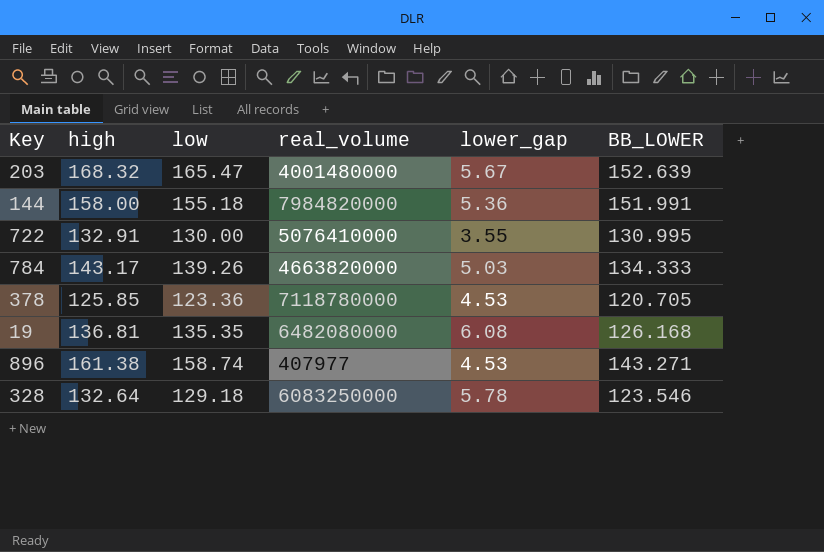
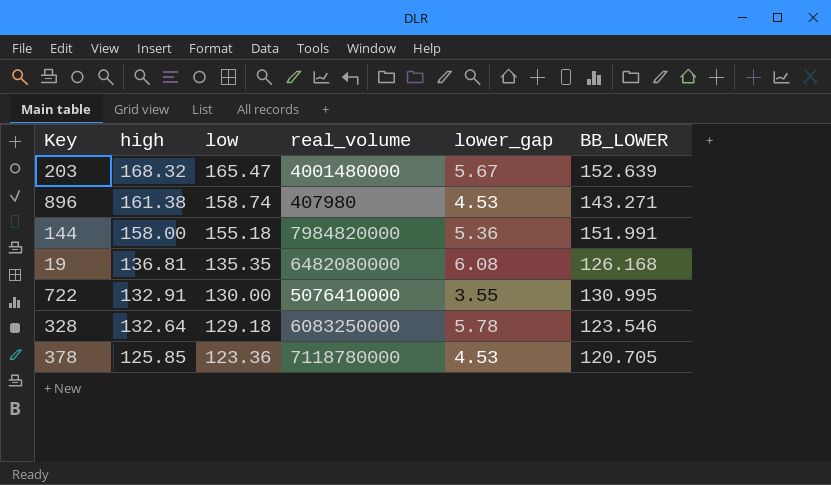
row order: none -> high descending
row 784: 143.17 | 139.26 | 4663820000 | 5.03 | 134.333 -> none
896 | real_volume: 407977 -> 407980

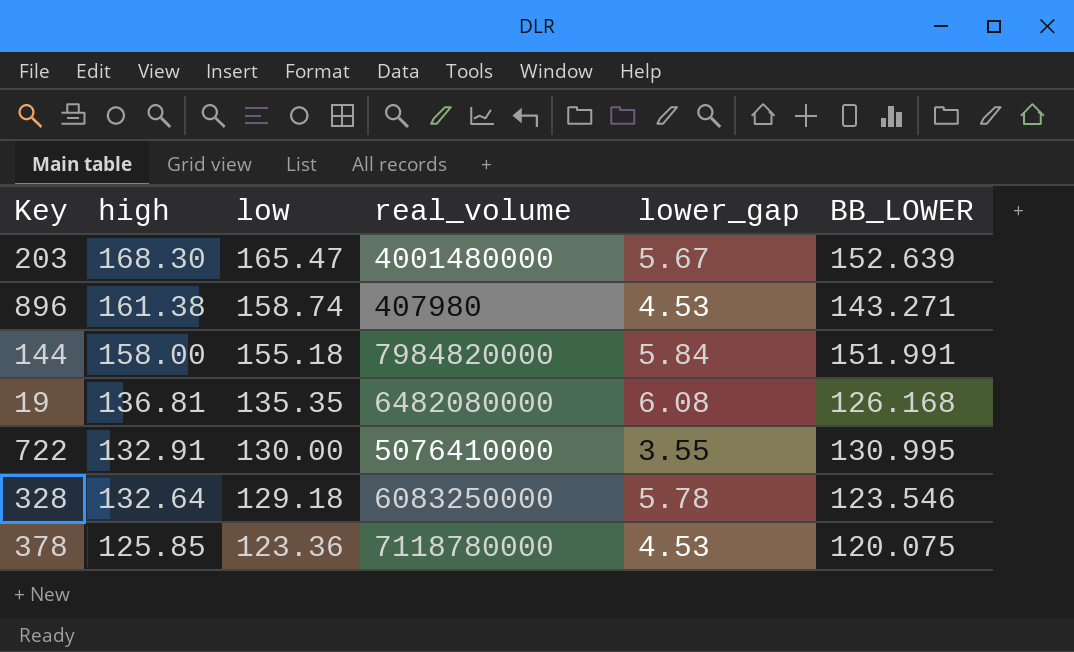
203 | high: 168.32 -> 168.30
144 | lower_gap: 5.36 -> 5.84
378 | BB_LOWER: 120.705 -> 120.075

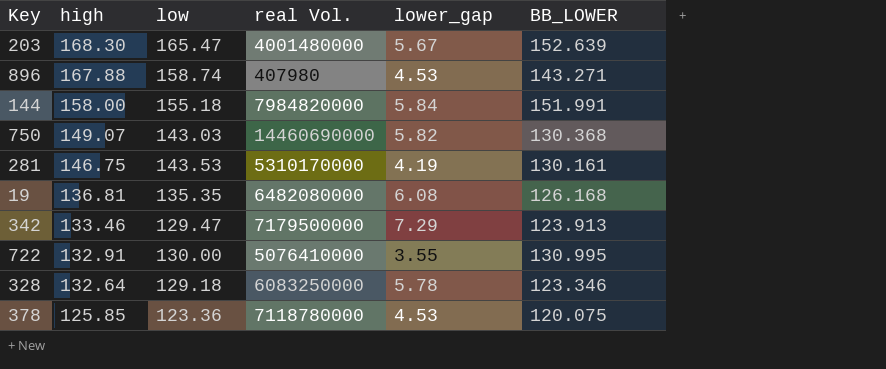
column name: real_volume -> real Vol.
896 | high: 161.38 -> 167.88
row 750: none -> 149.07 | 143.03 | 14460690000 | 5.82 | 130.368
row 281: none -> 146.75 | 143.53 | 5310170000 | 4.19 | 130.161
row 342: none -> 133.46 | 129.47 | 7179500000 | 7.29 | 123.913
328 | BB_LOWER: 123.546 -> 123.346

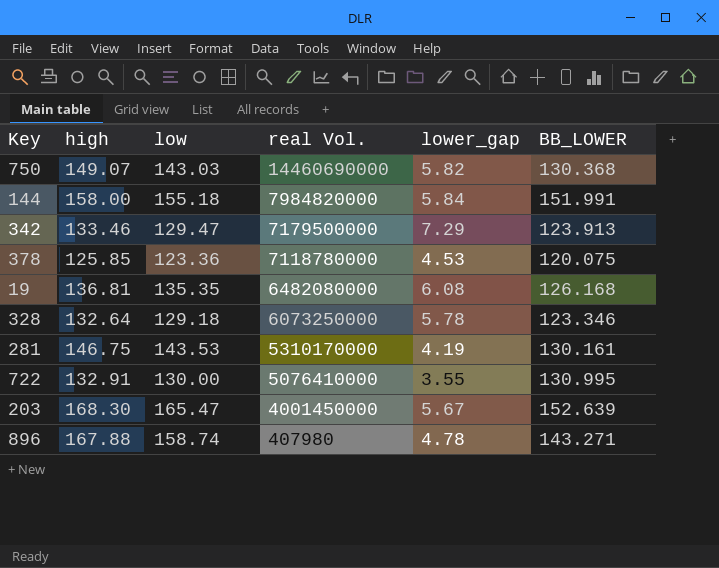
row order: high descending -> real Vol. descending
328 | real Vol.: 6083250000 -> 6073250000
203 | real Vol.: 4001480000 -> 4001450000
896 | lower_gap: 4.53 -> 4.78

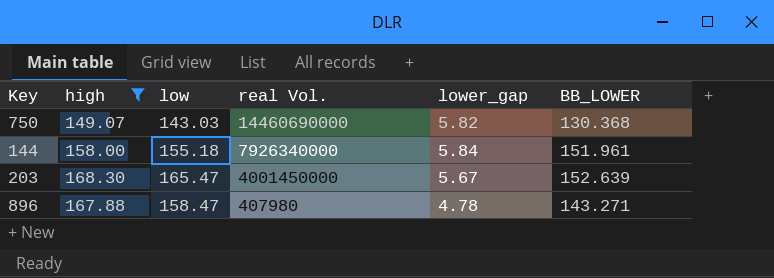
filter: none -> high >= 149.07
144 | real Vol.: 7984820000 -> 7926340000
144 | BB_LOWER: 151.991 -> 151.961
896 | low: 158.74 -> 158.47

